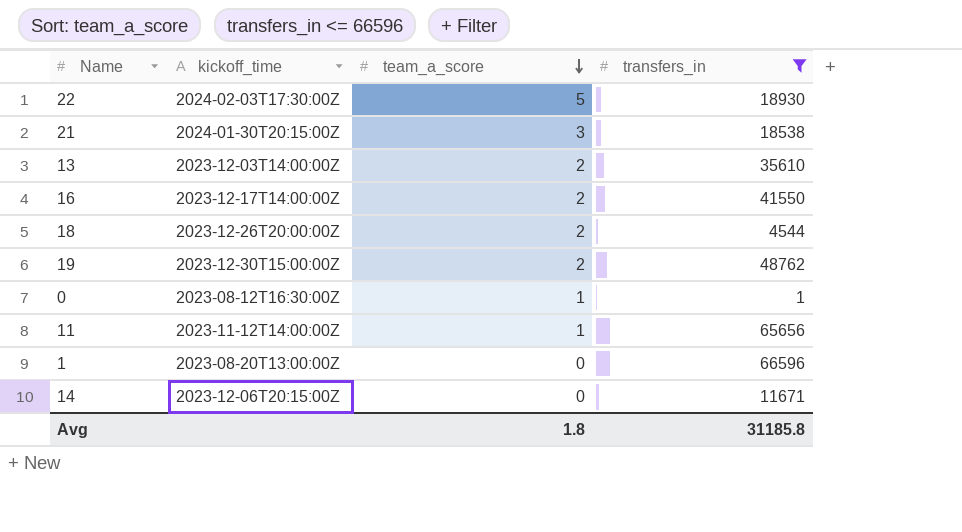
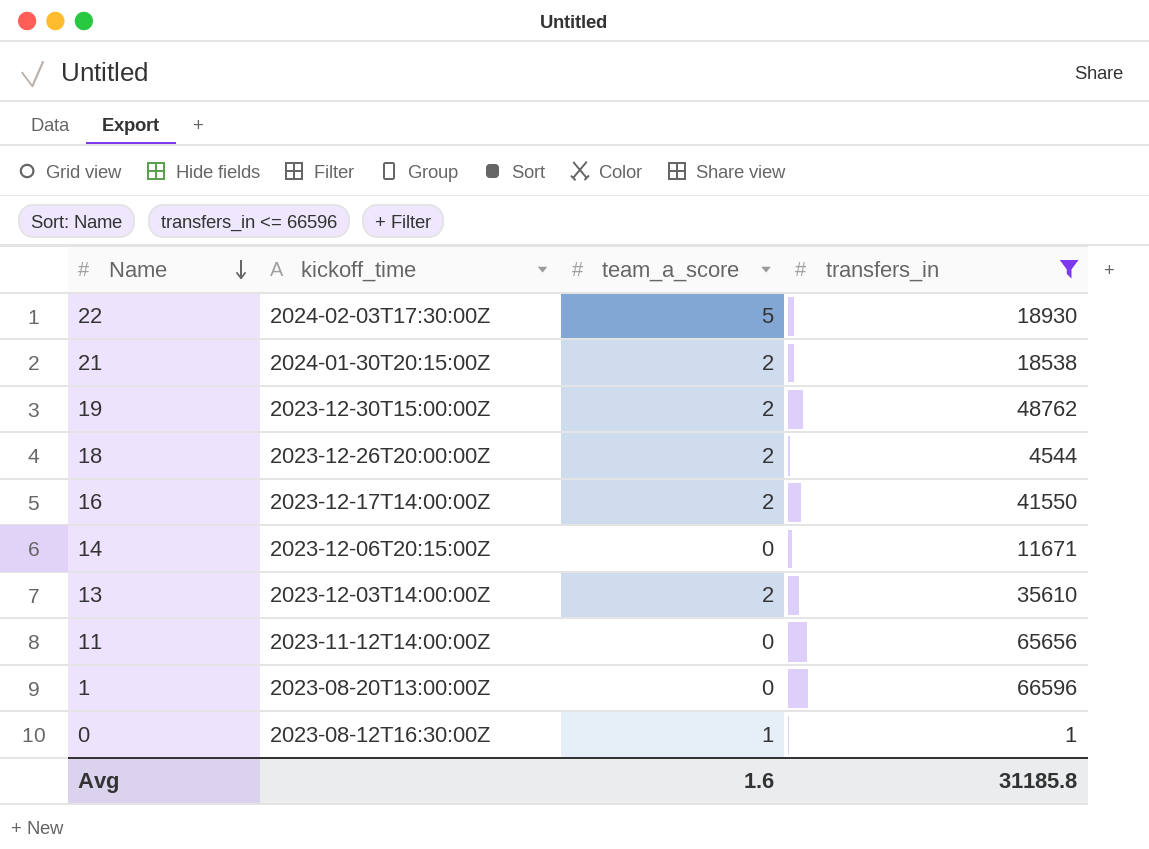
row order: team_a_score descending -> Name descending
21 | team_a_score: 3 -> 2
11 | team_a_score: 1 -> 0
Avg | team_a_score: 1.8 -> 1.6

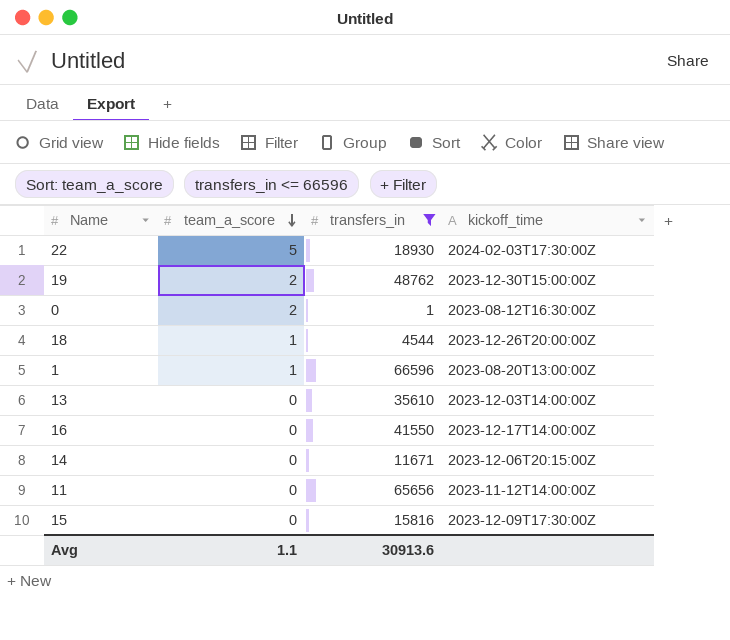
row order: Name descending -> team_a_score descending
column kickoff_time | position: 2 -> 4
row 21: 2024-01-30T20:15:00Z | 2 | 18538 -> none
0 | team_a_score: 1 -> 2
18 | team_a_score: 2 -> 1
1 | team_a_score: 0 -> 1
13 | team_a_score: 2 -> 0
16 | team_a_score: 2 -> 0
row 15: none -> 0 | 15816 | 2023-12-09T17:30:00Z
Avg | team_a_score: 1.6 -> 1.1
Avg | transfers_in: 31185.8 -> 30913.6

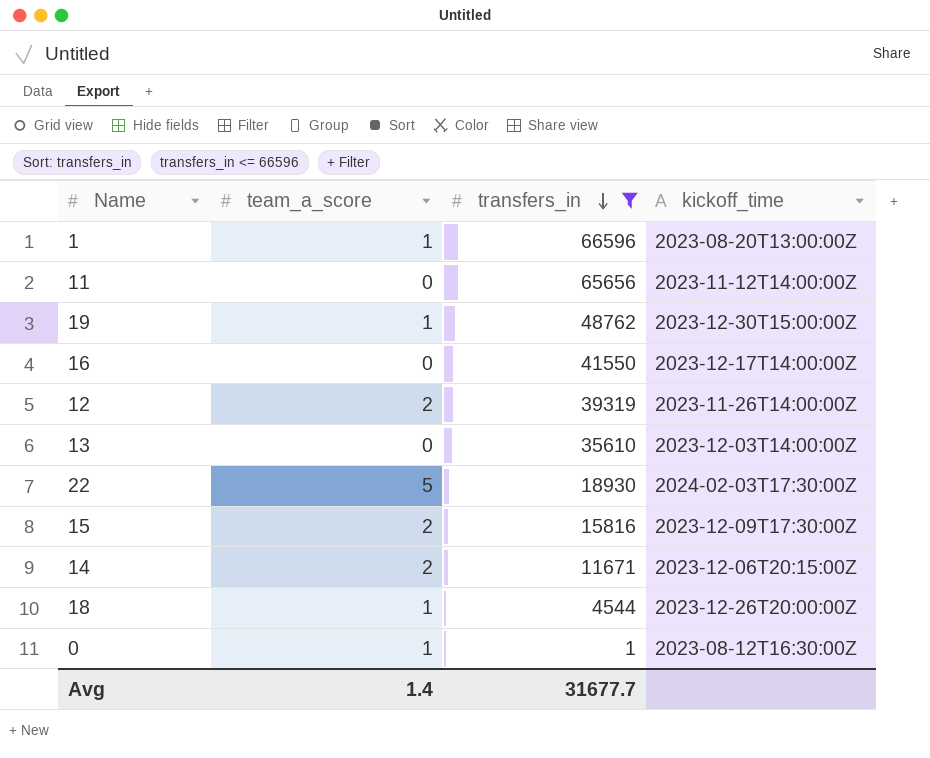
row order: team_a_score descending -> transfers_in descending
19 | team_a_score: 2 -> 1
row 12: none -> 2 | 39319 | 2023-11-26T14:00:00Z
15 | team_a_score: 0 -> 2
14 | team_a_score: 0 -> 2
0 | team_a_score: 2 -> 1
Avg | team_a_score: 1.1 -> 1.4
Avg | transfers_in: 30913.6 -> 31677.7

